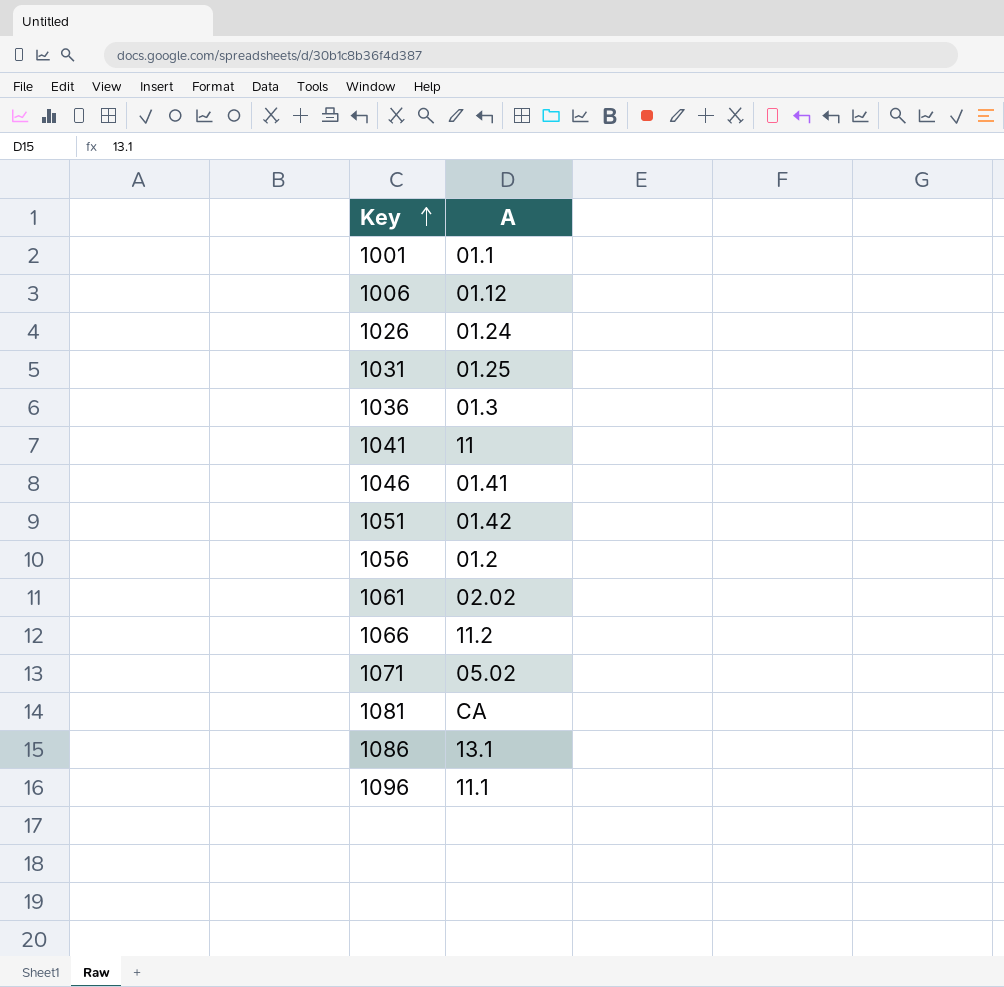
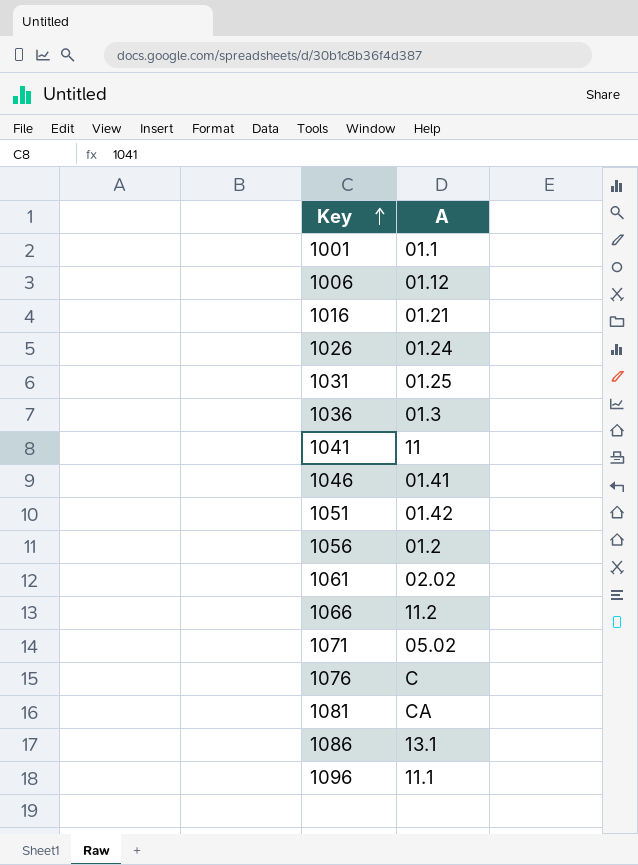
row 1016: none -> 01.21
row 1076: none -> C

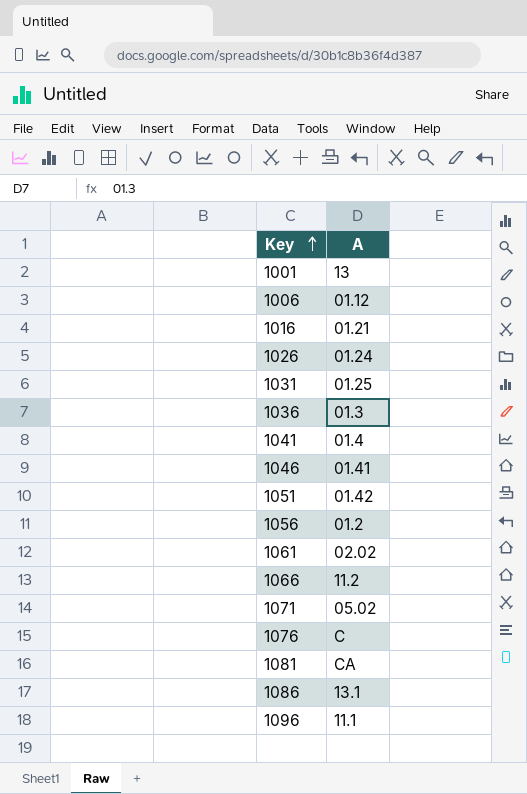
1001 | A: 01.1 -> 13
1041 | A: 11 -> 01.4

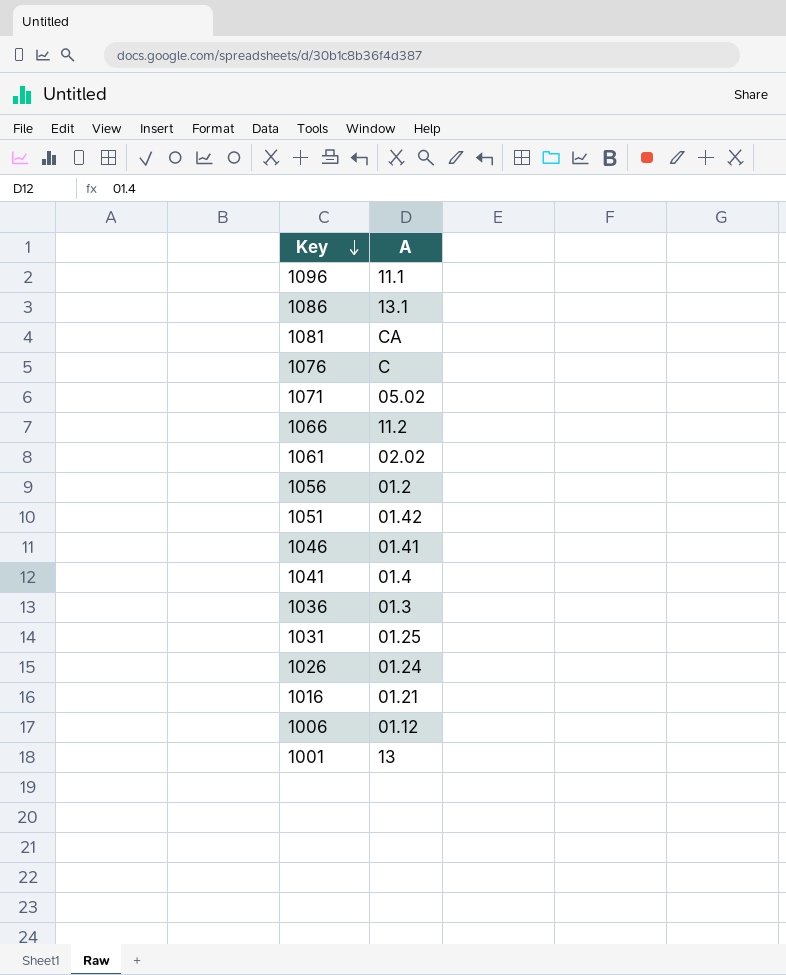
row order: Key ascending -> Key descending

